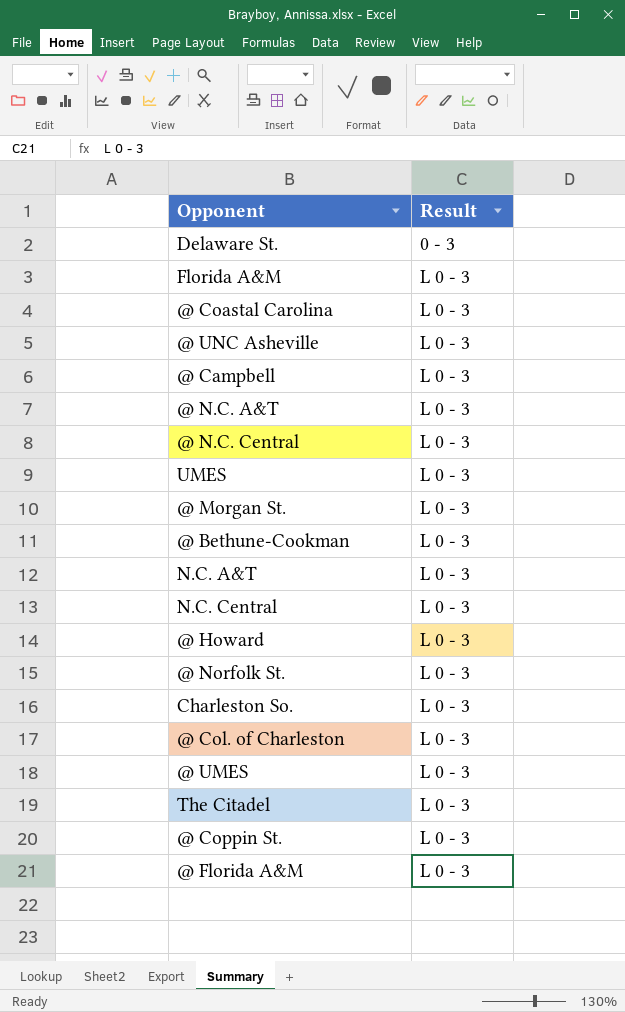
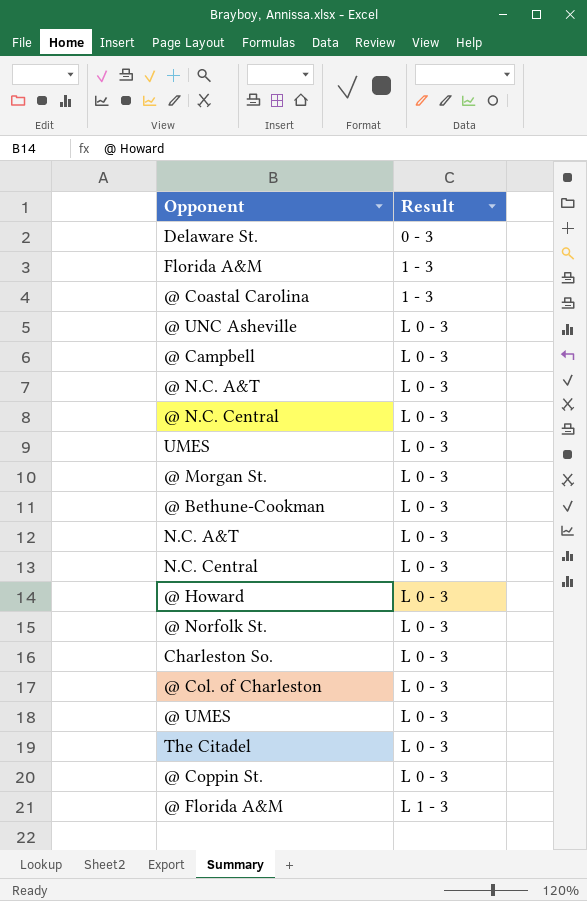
Florida A&M | Result: L 0 - 3 -> 1 - 3
@ Coastal Carolina | Result: L 0 - 3 -> 1 - 3
@ Florida A&M | Result: L 0 - 3 -> L 1 - 3

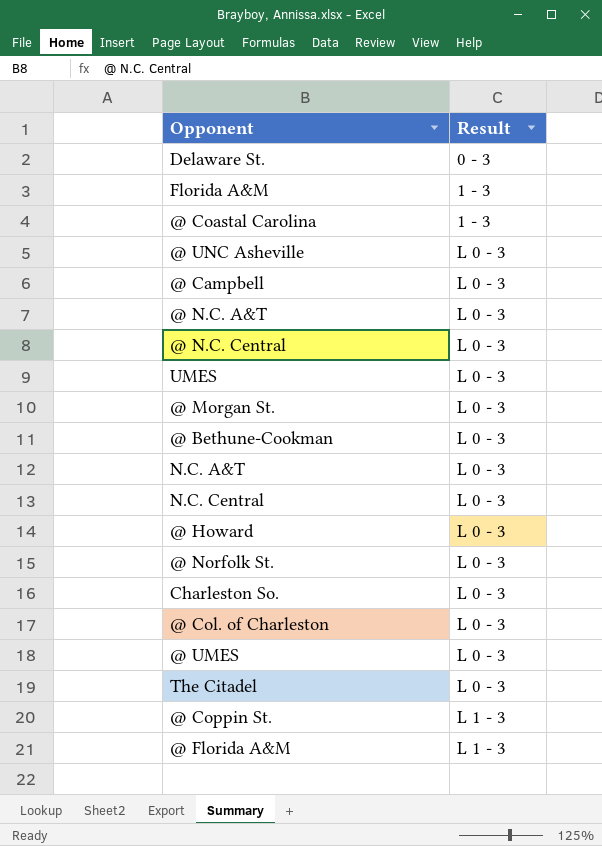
@ Coppin St. | Result: L 0 - 3 -> L 1 - 3

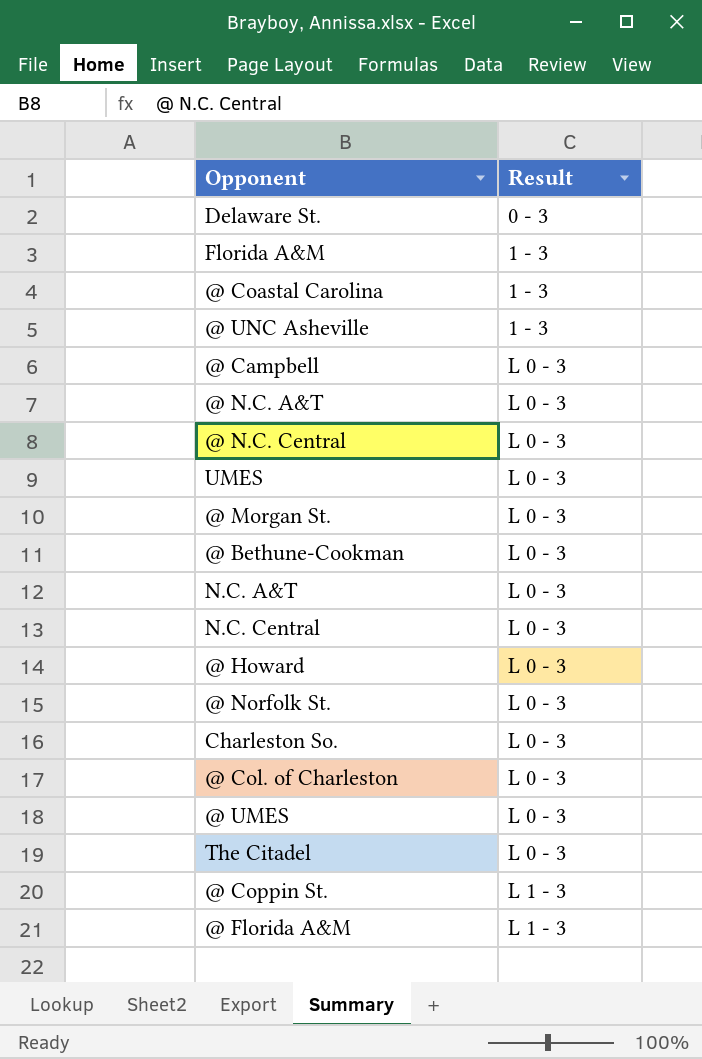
@ UNC Asheville | Result: L 0 - 3 -> 1 - 3

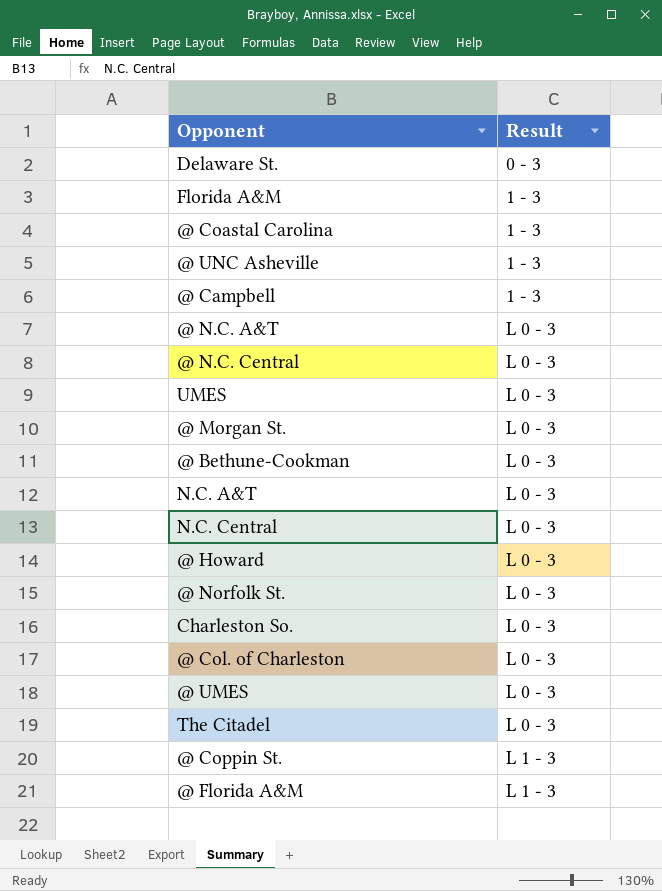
@ Campbell | Result: L 0 - 3 -> 1 - 3

